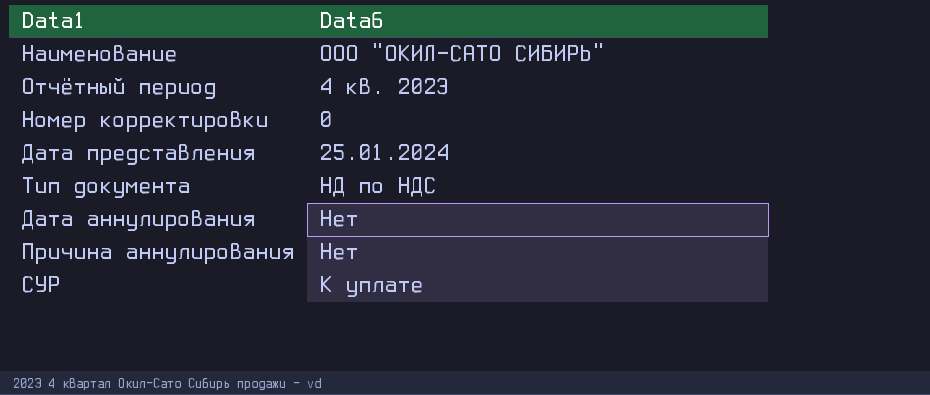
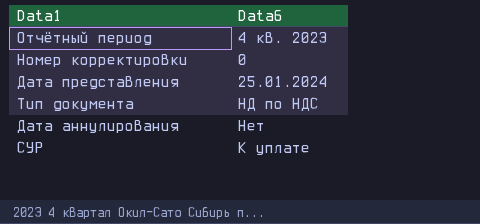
row Наименование: ООО "ОКИЛ-САТО СИБИРЬ" -> none
row Причина аннулирования: Нет -> none

